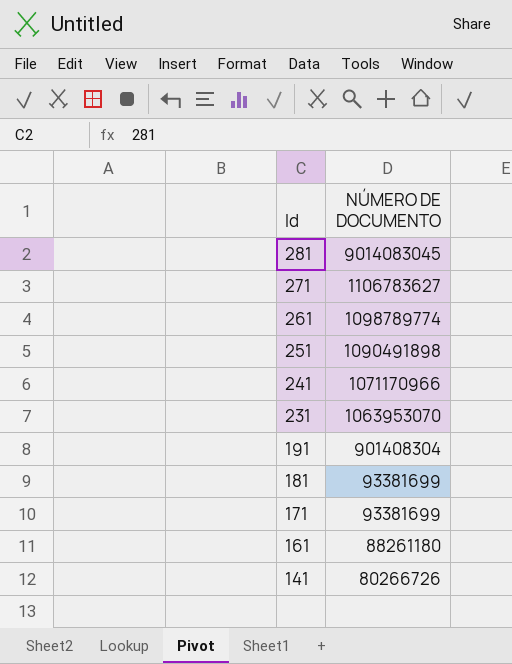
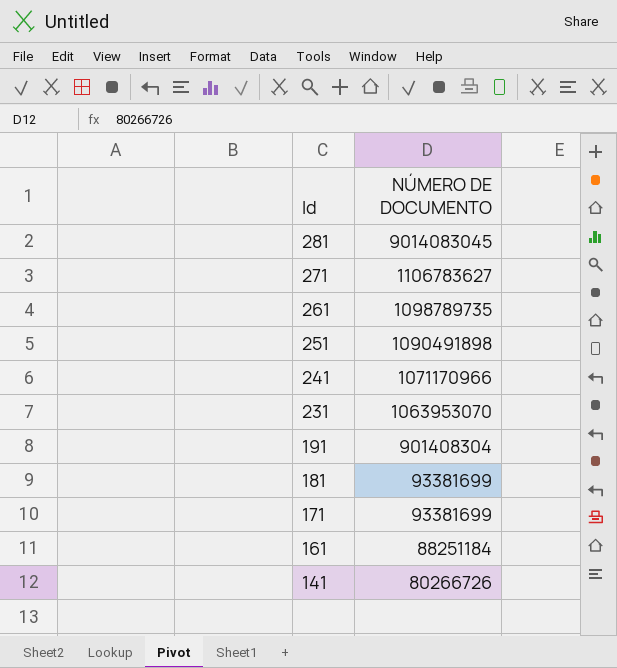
261 | NÚMERO DE DOCUMENTO: 1098789774 -> 1098789735
161 | NÚMERO DE DOCUMENTO: 88261180 -> 88251184

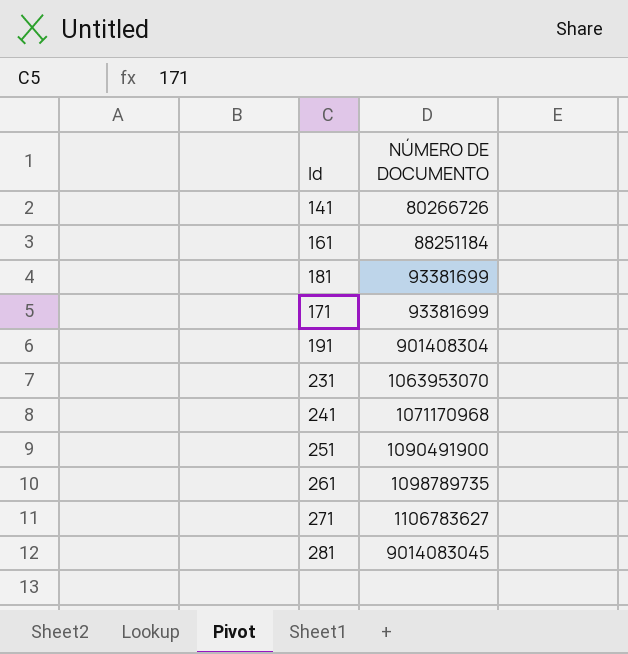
row order: Id descending -> NÚMERO DE DOCUMENTO ascending
241 | NÚMERO DE DOCUMENTO: 1071170966 -> 1071170968
251 | NÚMERO DE DOCUMENTO: 1090491898 -> 1090491900

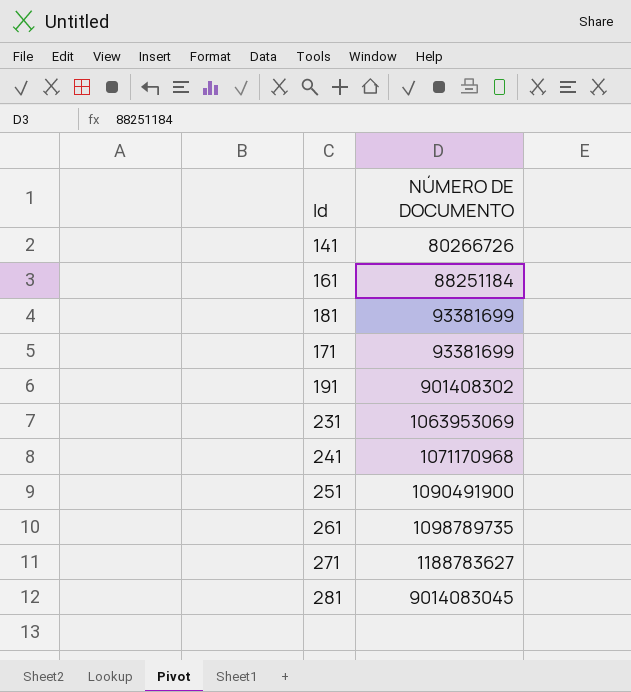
191 | NÚMERO DE DOCUMENTO: 901408304 -> 901408302
231 | NÚMERO DE DOCUMENTO: 1063953070 -> 1063953069
271 | NÚMERO DE DOCUMENTO: 1106783627 -> 1188783627

